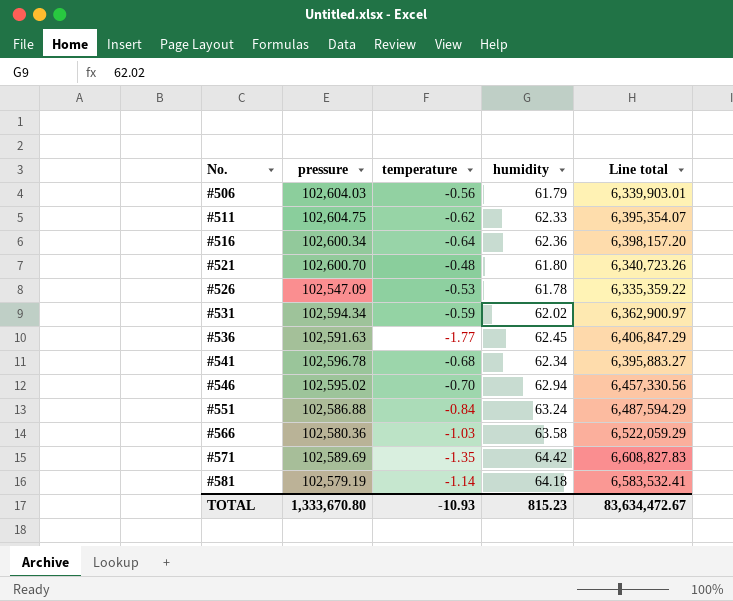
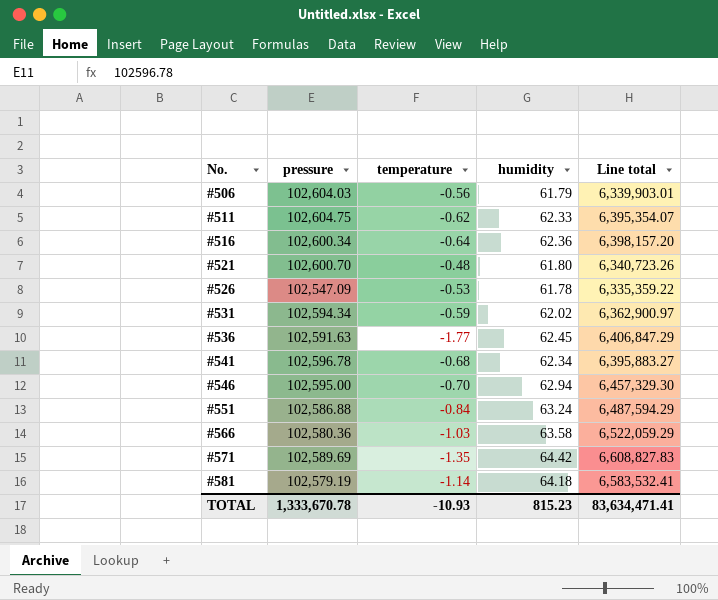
#546 | pressure: 102,595.02 -> 102,595.00
#546 | Line total: 6,457,330.56 -> 6,457,329.30
TOTAL | pressure: 1,333,670.80 -> 1,333,670.78
TOTAL | Line total: 83,634,472.67 -> 83,634,471.41

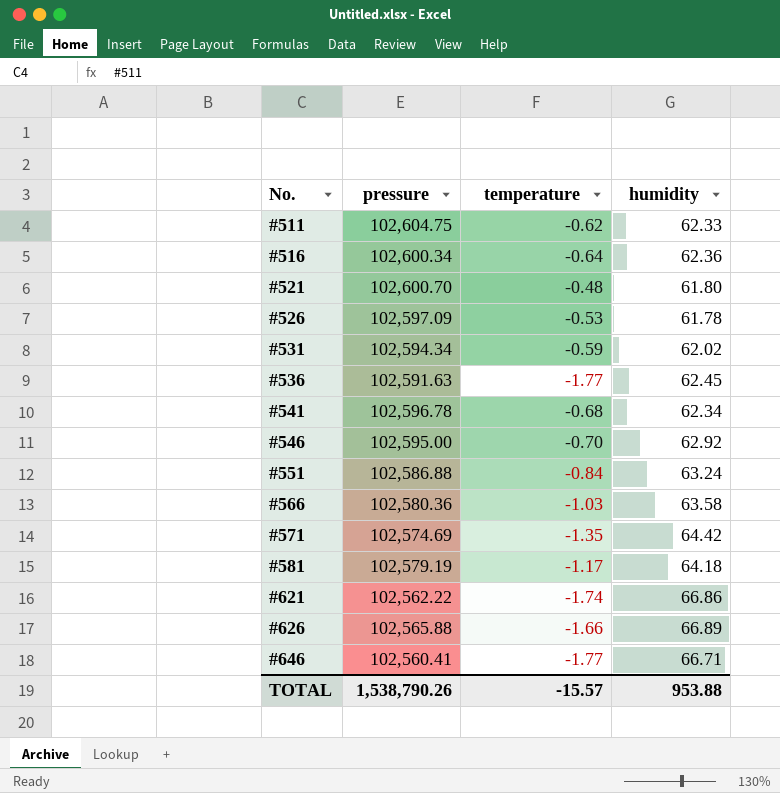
column Line total | formula: [pressure] * [humidity] -> none
row #506: 102,604.03 | -0.56 | 61.79 | 6,339,903.01 -> none
#526 | pressure: 102,547.09 -> 102,597.09
#546 | humidity: 62.94 -> 62.92
#571 | pressure: 102,589.69 -> 102,574.69
#581 | temperature: -1.14 -> -1.17
row #621: none -> 102,562.22 | -1.74 | 66.86
row #626: none -> 102,565.88 | -1.66 | 66.89
row #646: none -> 102,560.41 | -1.77 | 66.71
TOTAL | pressure: 1,333,670.78 -> 1,538,790.26
TOTAL | temperature: -10.93 -> -15.57
TOTAL | humidity: 815.23 -> 953.88

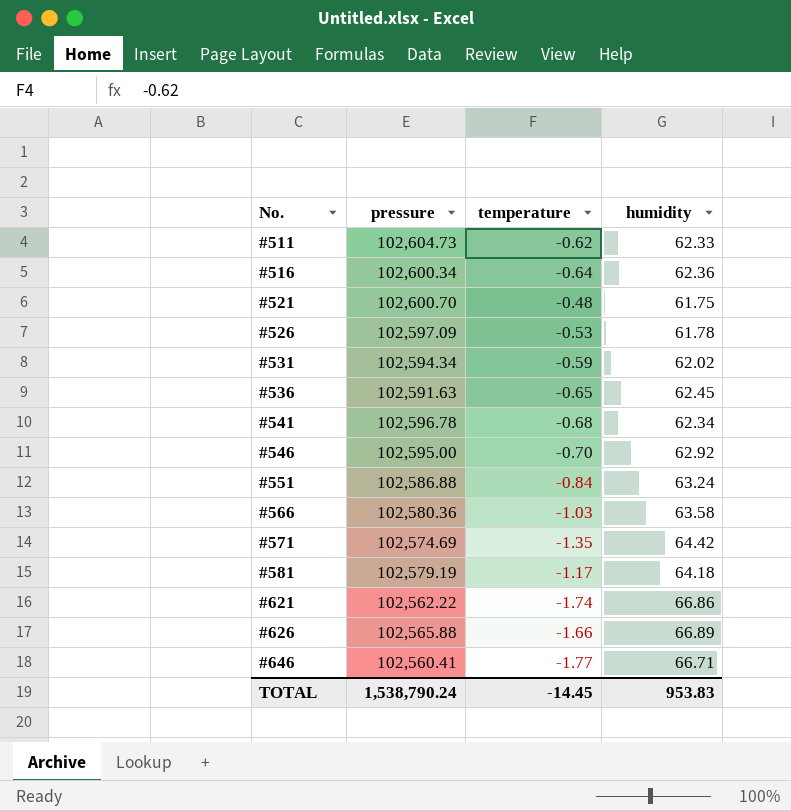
#511 | pressure: 102,604.75 -> 102,604.73
#521 | humidity: 61.80 -> 61.75
#536 | temperature: -1.77 -> -0.65
TOTAL | pressure: 1,538,790.26 -> 1,538,790.24
TOTAL | temperature: -15.57 -> -14.45
TOTAL | humidity: 953.88 -> 953.83

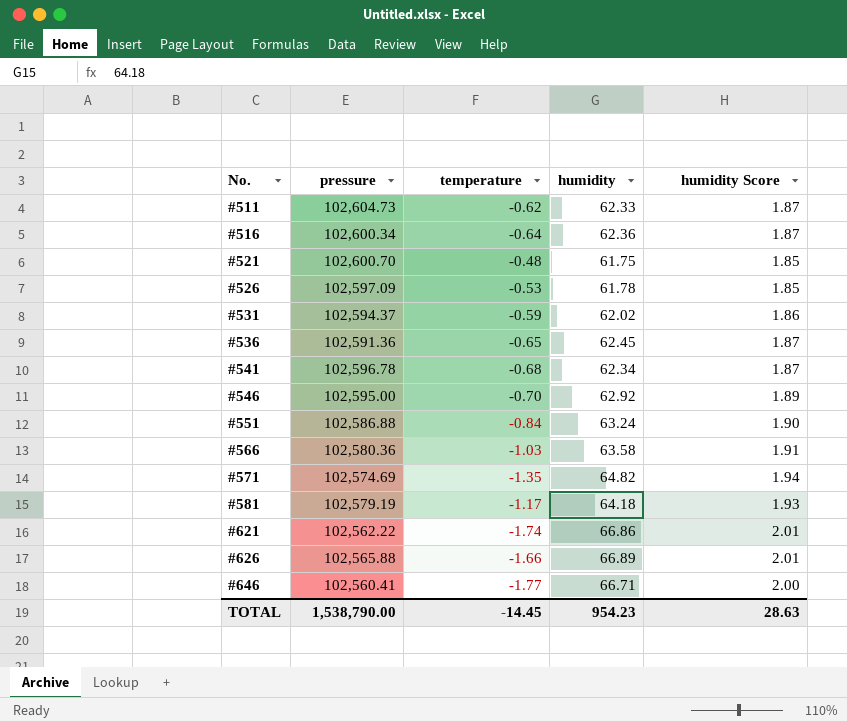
column humidity Score | formula: none -> [humidity] * 0.03
#531 | pressure: 102,594.34 -> 102,594.37
#536 | pressure: 102,591.63 -> 102,591.36
#571 | humidity: 64.42 -> 64.82
TOTAL | pressure: 1,538,790.24 -> 1,538,790.00
TOTAL | humidity: 953.83 -> 954.23

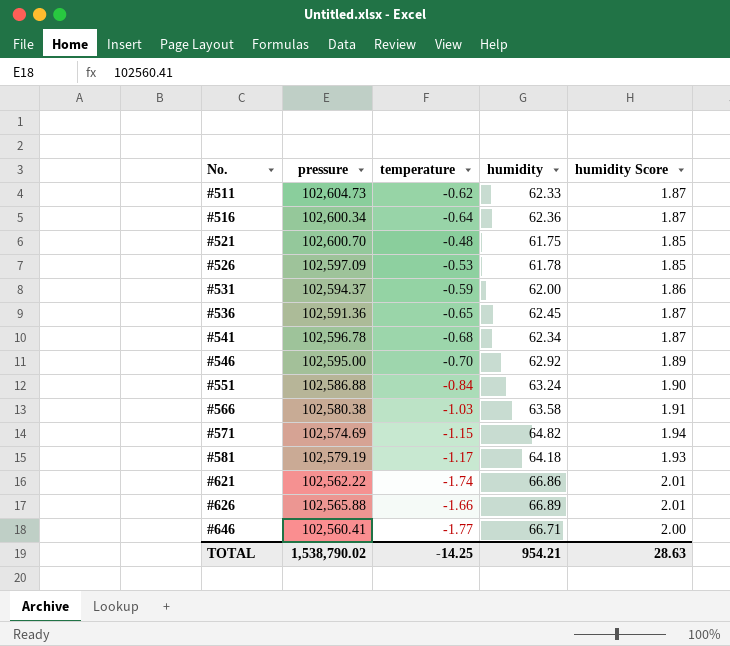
#531 | humidity: 62.02 -> 62.00
#566 | pressure: 102,580.36 -> 102,580.38
#571 | temperature: -1.35 -> -1.15
TOTAL | pressure: 1,538,790.00 -> 1,538,790.02
TOTAL | temperature: -14.45 -> -14.25
TOTAL | humidity: 954.23 -> 954.21

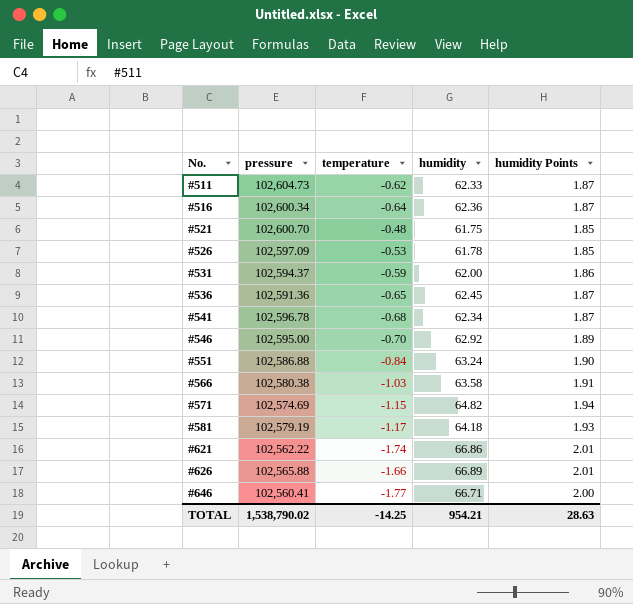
column name: humidity Score -> humidity Points

